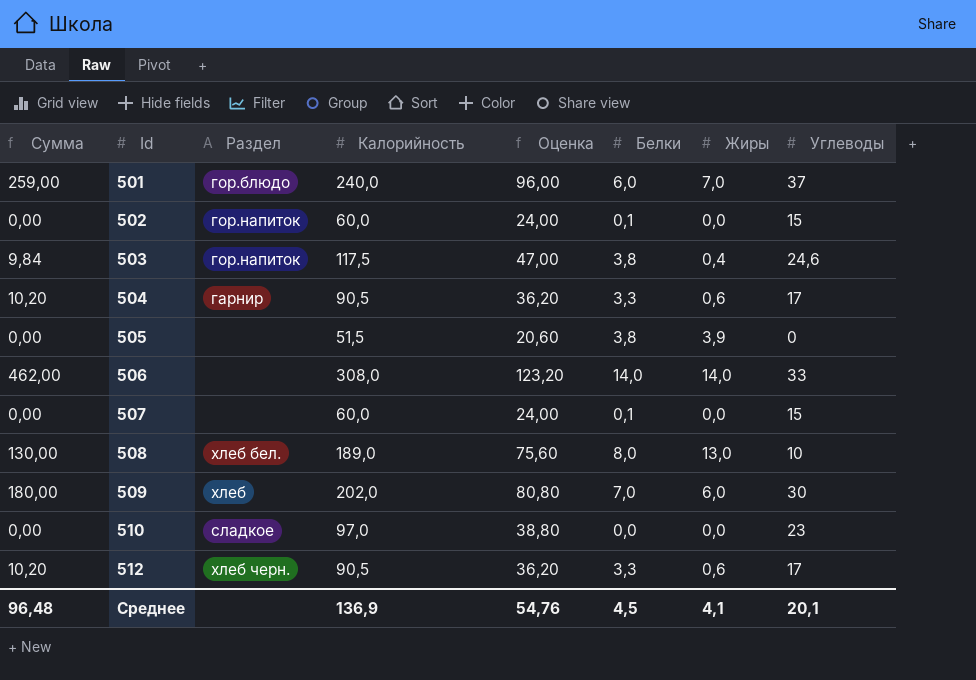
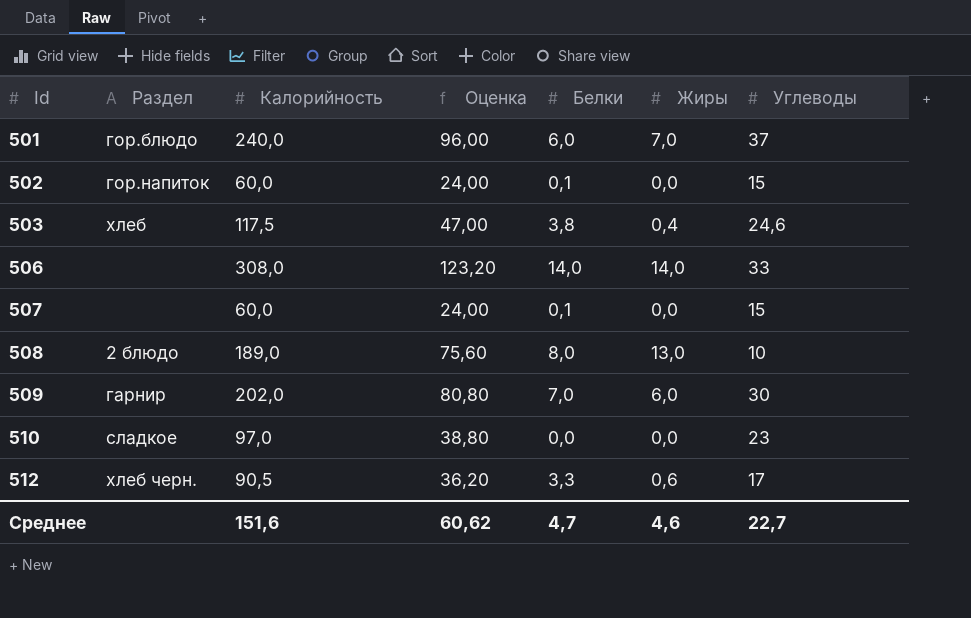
column Сумма | formula: [Жиры] * [Углеводы] -> none
row 504: 10,20 | гарнир | 90,5 | 36,20 | 3,3 | 0,6 | 17 -> none
row 505: 0,00 | none | 51,5 | 20,60 | 3,8 | 3,9 | 0 -> none
503 | Раздел: гор.напиток -> хлеб
508 | Раздел: хлеб бел. -> 2 блюдо
509 | Раздел: хлеб -> гарнир
Среднее | Калорийность: 136,9 -> 151,6
Среднее | Оценка: 54,76 -> 60,62
Среднее | Белки: 4,5 -> 4,7
Среднее | Жиры: 4,1 -> 4,6
Среднее | Углеводы: 20,1 -> 22,7

